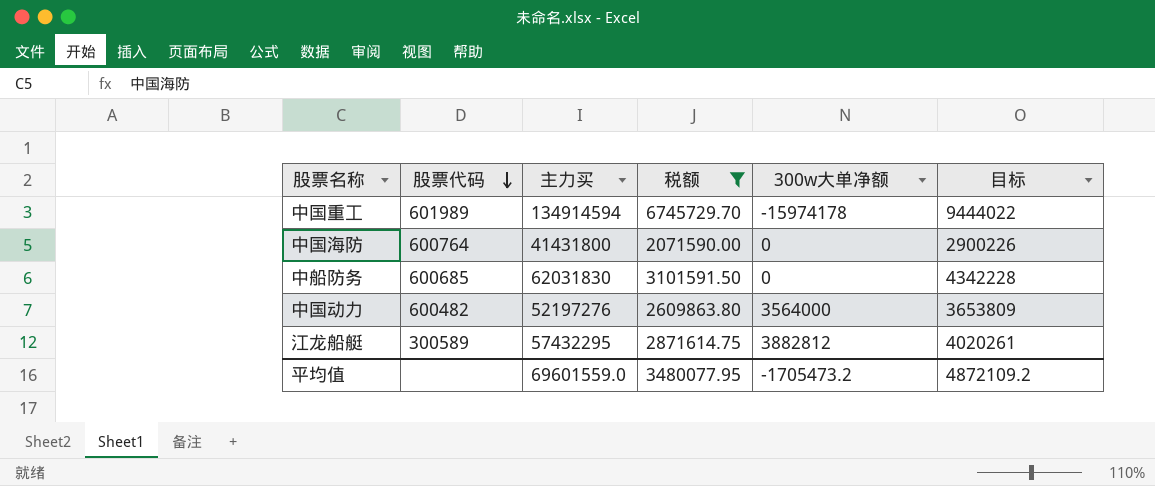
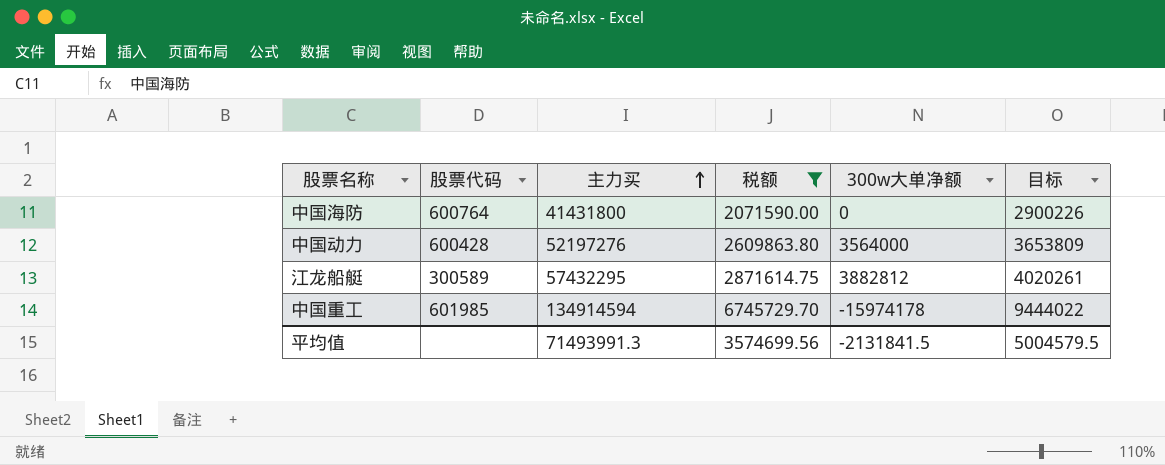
row order: 股票代码 descending -> 主力买 ascending
row 中船防务: 600685 | 62031830 | 3101591.50 | 0 | 4342228 -> none
中国动力 | 股票代码: 600482 -> 600428
中国重工 | 股票代码: 601989 -> 601985
平均值 | 主力买: 69601559.0 -> 71493991.3
平均值 | 税额: 3480077.95 -> 3574699.56
平均值 | 300w大单净额: -1705473.2 -> -2131841.5
平均值 | 目标: 4872109.2 -> 5004579.5

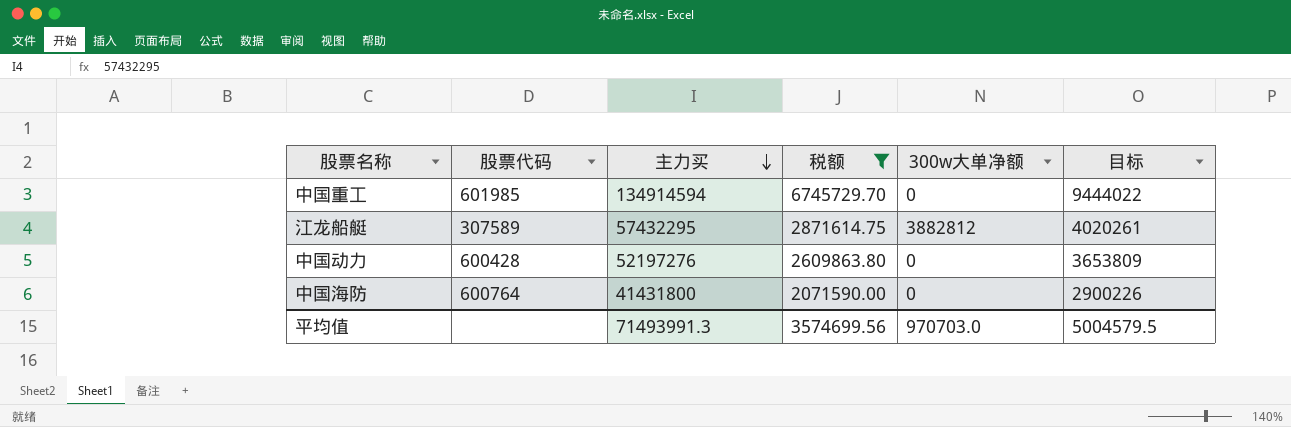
row order: 主力买 ascending -> 主力买 descending
中国重工 | 300w大单净额: -15974178 -> 0
江龙船艇 | 股票代码: 300589 -> 307589
中国动力 | 300w大单净额: 3564000 -> 0
平均值 | 300w大单净额: -2131841.5 -> 970703.0

